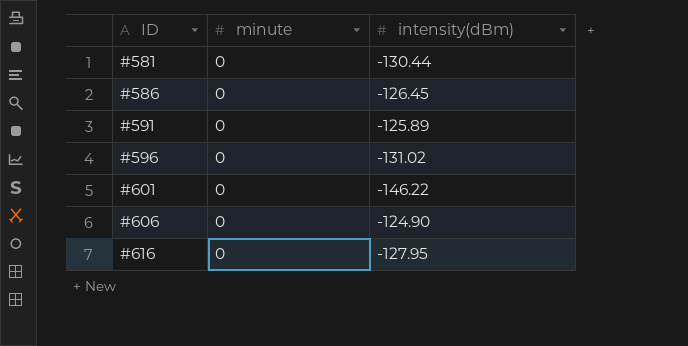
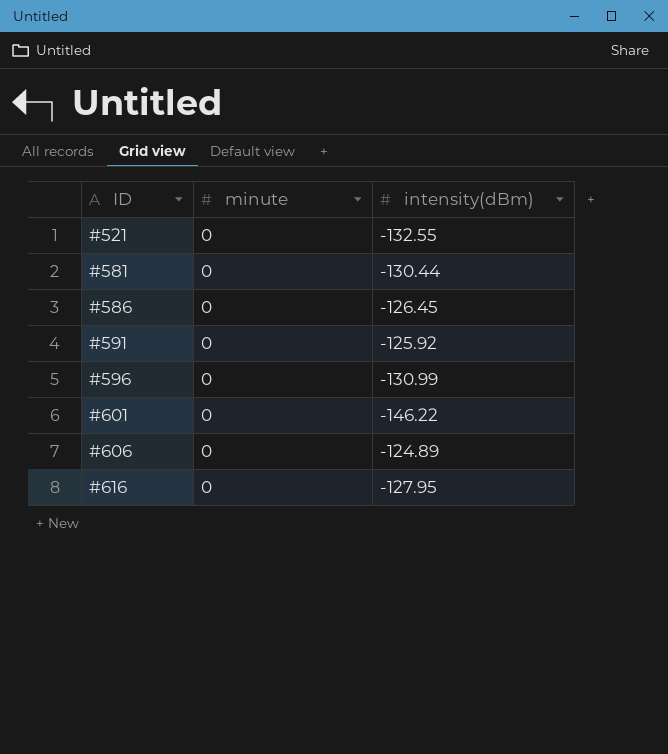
row #521: none -> 0 | -132.55
#591 | intensity(dBm): -125.89 -> -125.92
#596 | intensity(dBm): -131.02 -> -130.99
#606 | intensity(dBm): -124.90 -> -124.89

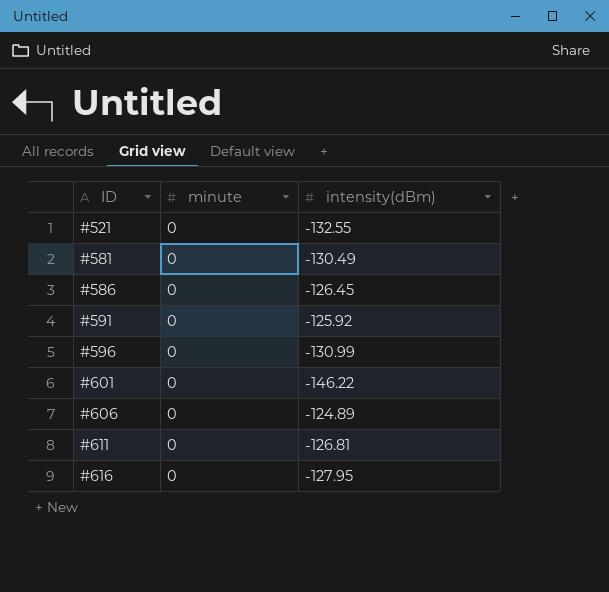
#581 | intensity(dBm): -130.44 -> -130.49
row #611: none -> 0 | -126.81

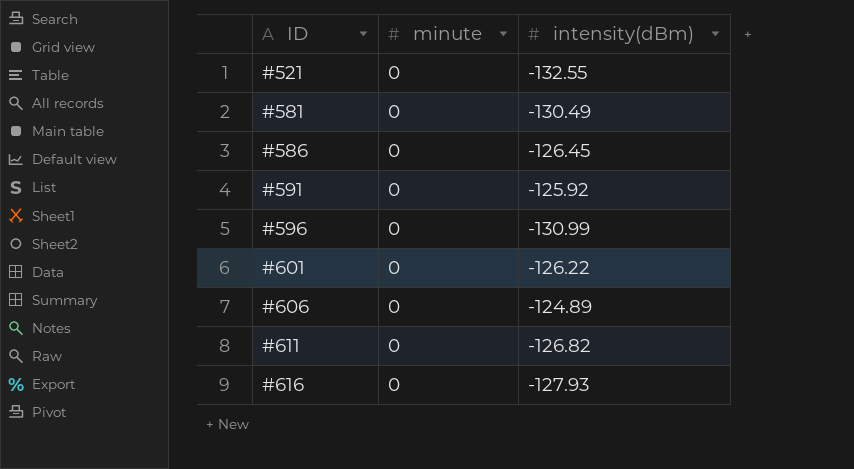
#601 | intensity(dBm): -146.22 -> -126.22
#611 | intensity(dBm): -126.81 -> -126.82
#616 | intensity(dBm): -127.95 -> -127.93

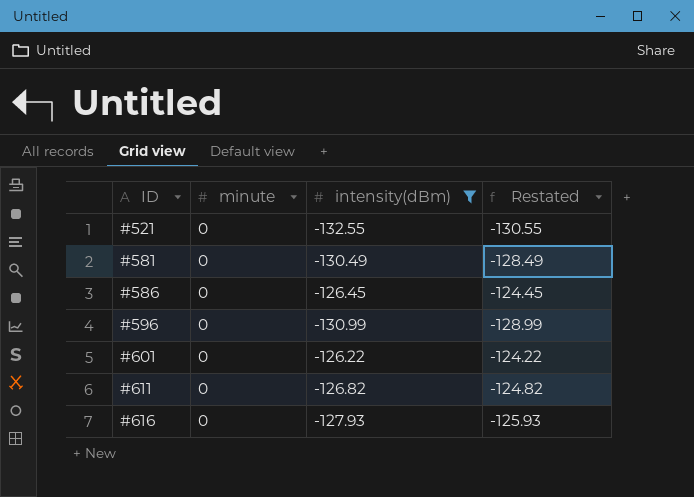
filter: none -> intensity(dBm) <= -126.22
column Restated | formula: none -> [intensity(dBm)] + 2

